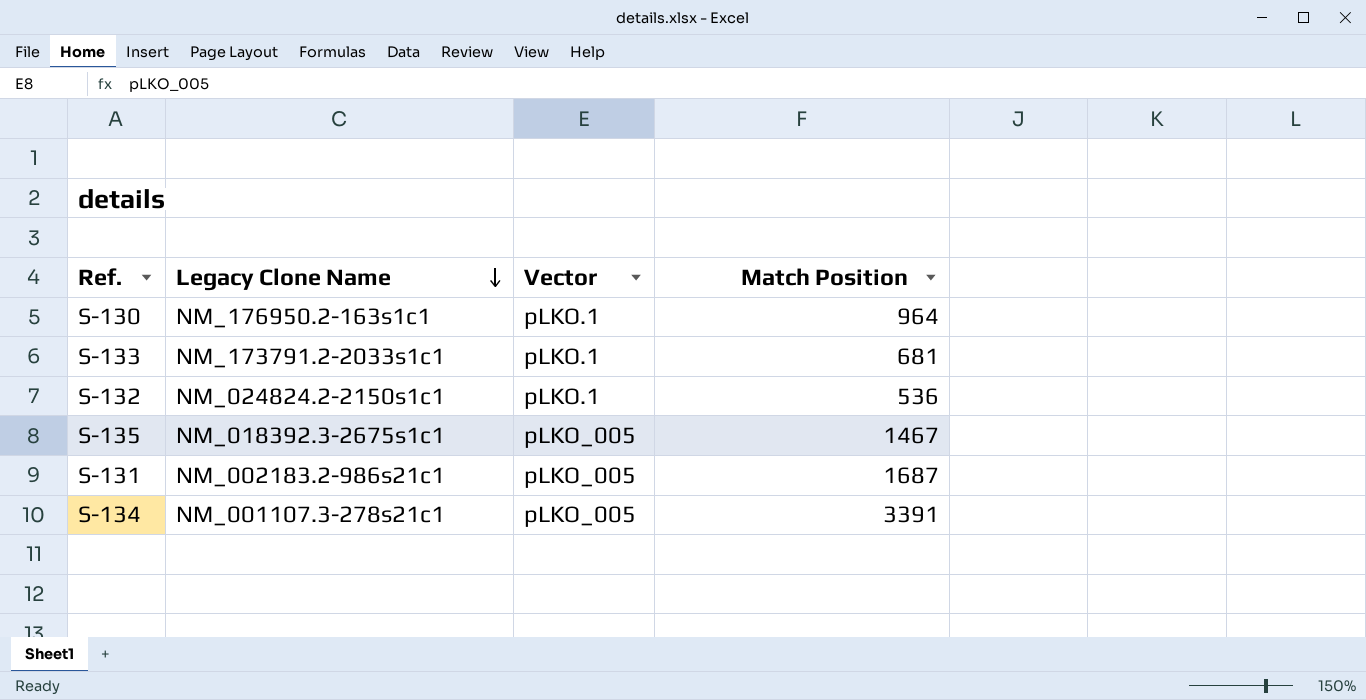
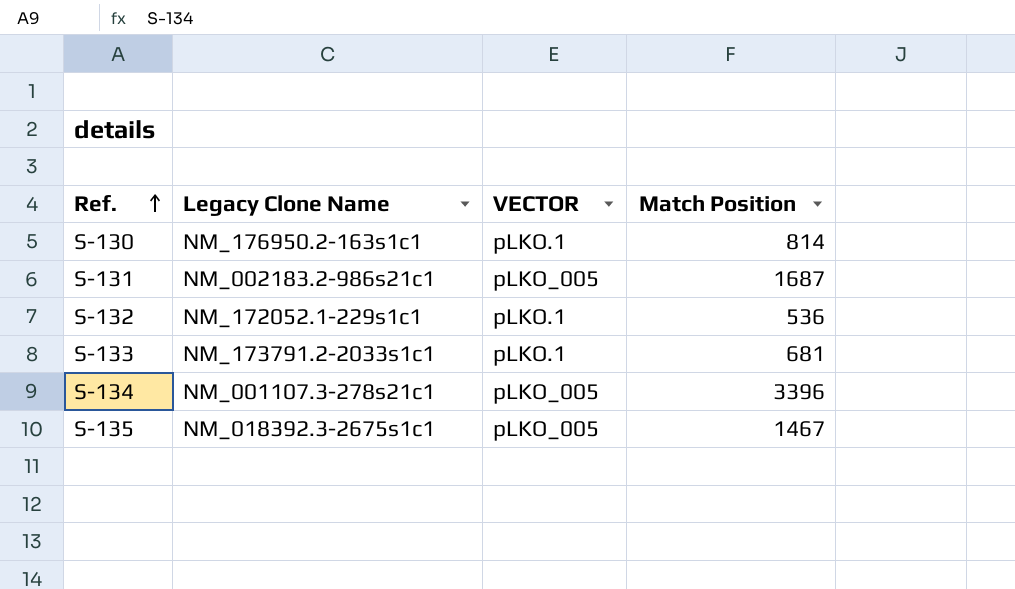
row order: Legacy Clone Name descending -> Ref. ascending
column name: Vector -> VECTOR
S-130 | Match Position: 964 -> 814
S-132 | Legacy Clone Name: NM_024824.2-2150s1c1 -> NM_172052.1-229s1c1
S-134 | Match Position: 3391 -> 3396

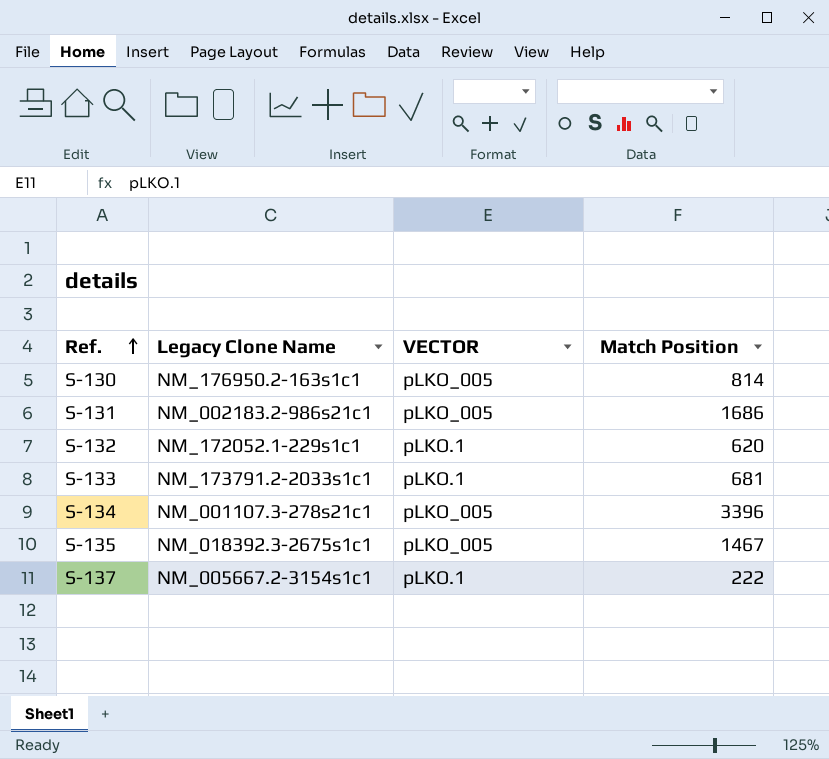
S-130 | VECTOR: pLKO.1 -> pLKO_005
S-131 | Match Position: 1687 -> 1686
S-132 | Match Position: 536 -> 620
row S-137: none -> NM_005667.2-3154s1c1 | pLKO.1 | 222

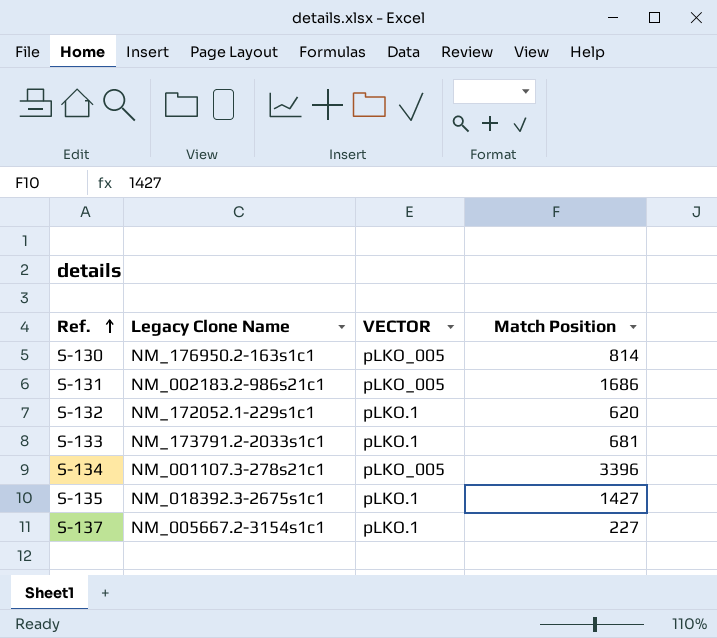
S-135 | VECTOR: pLKO_005 -> pLKO.1
S-135 | Match Position: 1467 -> 1427
S-137 | Match Position: 222 -> 227

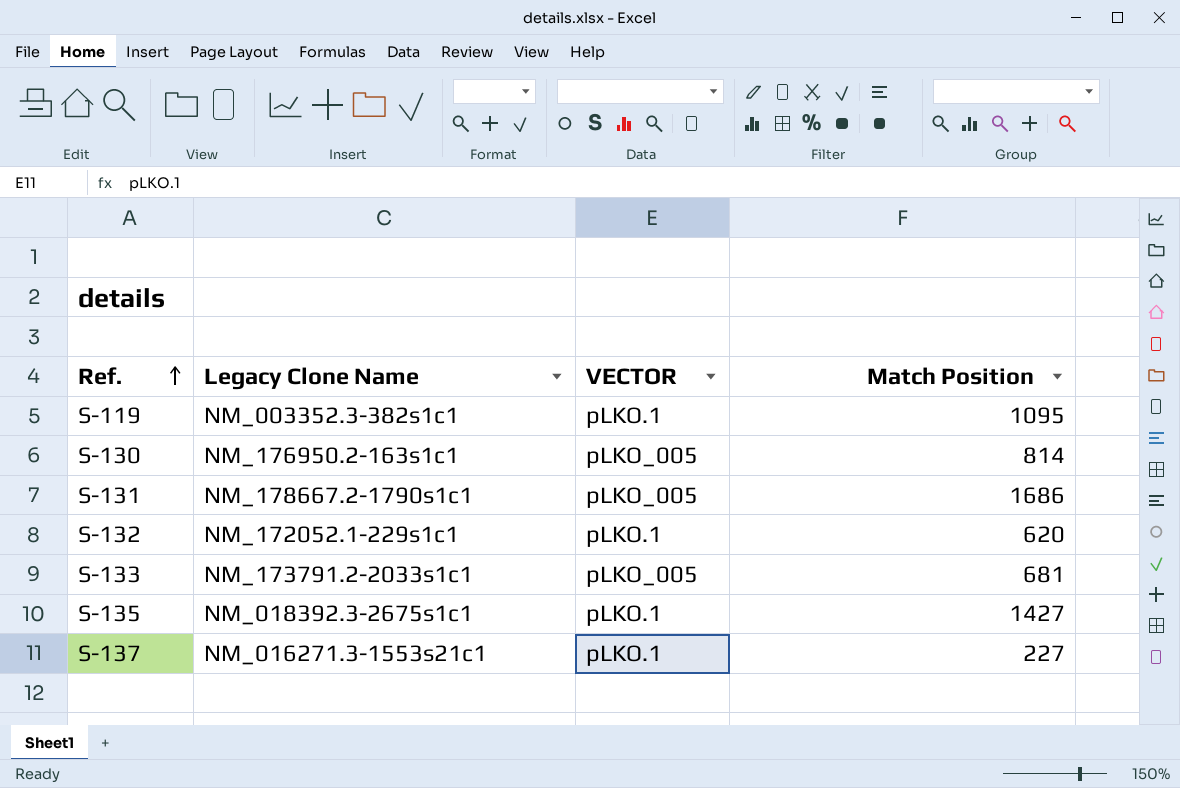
row S-134: NM_001107.3-278s21c1 | pLKO_005 | 3396 -> none
row S-119: none -> NM_003352.3-382s1c1 | pLKO.1 | 1095
S-131 | Legacy Clone Name: NM_002183.2-986s21c1 -> NM_178667.2-1790s1c1
S-133 | VECTOR: pLKO.1 -> pLKO_005
S-137 | Legacy Clone Name: NM_005667.2-3154s1c1 -> NM_016271.3-1553s21c1

